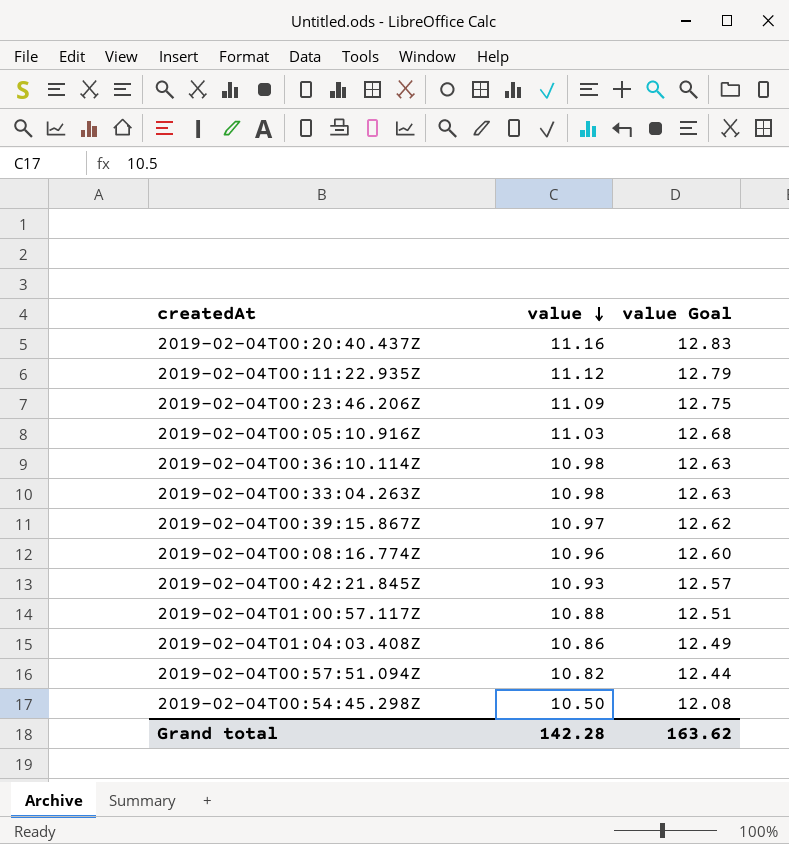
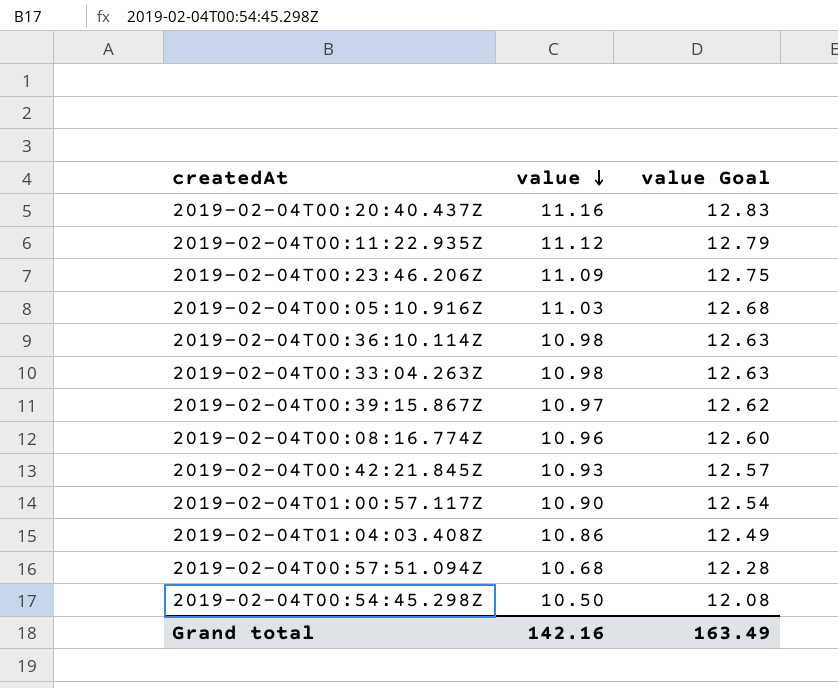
2019-02-04T01:00:57.117Z | value: 10.88 -> 10.90
2019-02-04T01:00:57.117Z | value Goal: 12.51 -> 12.54
2019-02-04T00:57:51.094Z | value: 10.82 -> 10.68
2019-02-04T00:57:51.094Z | value Goal: 12.44 -> 12.28
Grand total | value: 142.28 -> 142.16
Grand total | value Goal: 163.62 -> 163.49

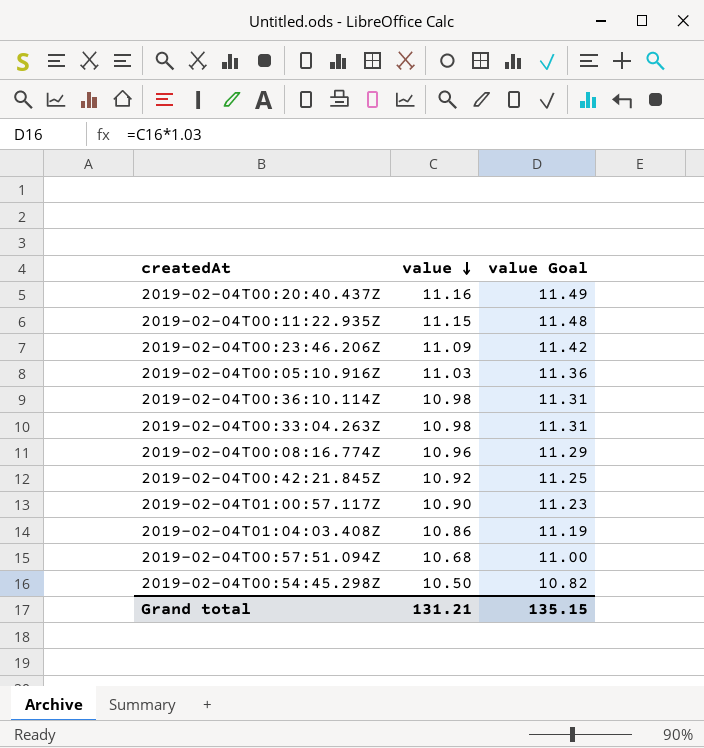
column value Goal | formula: [value] * 1.15 -> [value] * 1.03
row 2019-02-04T00:39:15.867Z: 10.97 | 12.62 -> none
2019-02-04T00:11:22.935Z | value: 11.12 -> 11.15
2019-02-04T00:42:21.845Z | value: 10.93 -> 10.92
Grand total | value: 142.16 -> 131.21
Grand total | value Goal: 163.49 -> 135.15

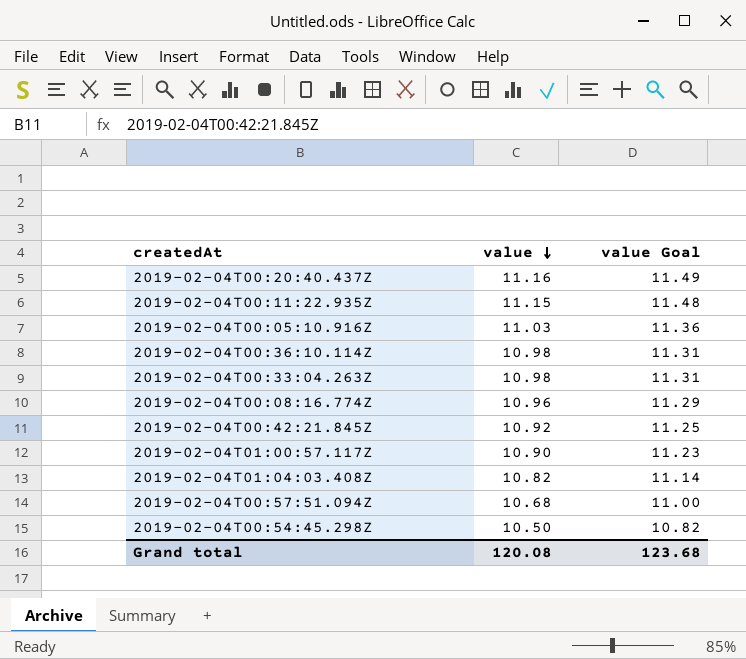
row 2019-02-04T00:23:46.206Z: 11.09 | 11.42 -> none
2019-02-04T01:04:03.408Z | value: 10.86 -> 10.82
2019-02-04T01:04:03.408Z | value Goal: 11.19 -> 11.14
Grand total | value: 131.21 -> 120.08
Grand total | value Goal: 135.15 -> 123.68

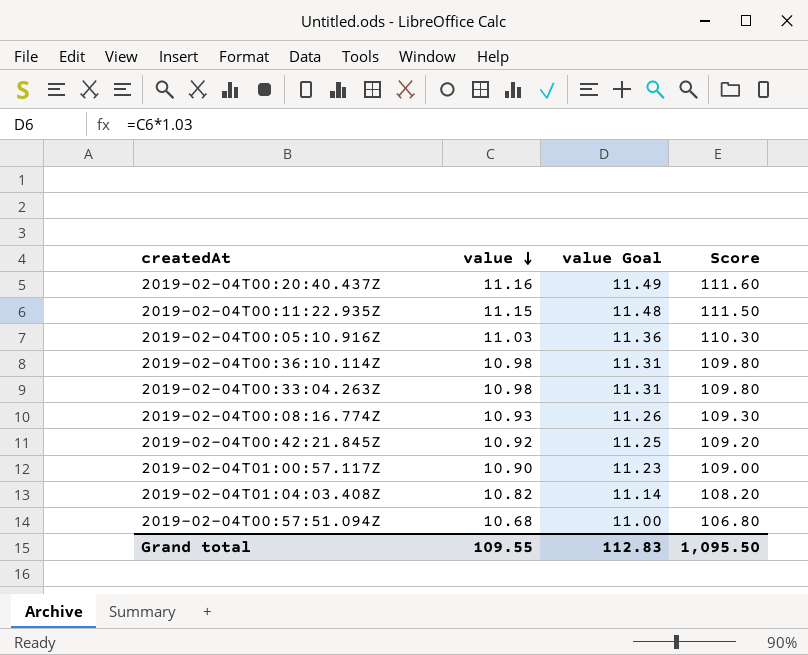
column Score | formula: none -> [value] * 10
row 2019-02-04T00:54:45.298Z: 10.50 | 10.82 -> none
2019-02-04T00:08:16.774Z | value: 10.96 -> 10.93
2019-02-04T00:08:16.774Z | value Goal: 11.29 -> 11.26
Grand total | value: 120.08 -> 109.55
Grand total | value Goal: 123.68 -> 112.83

